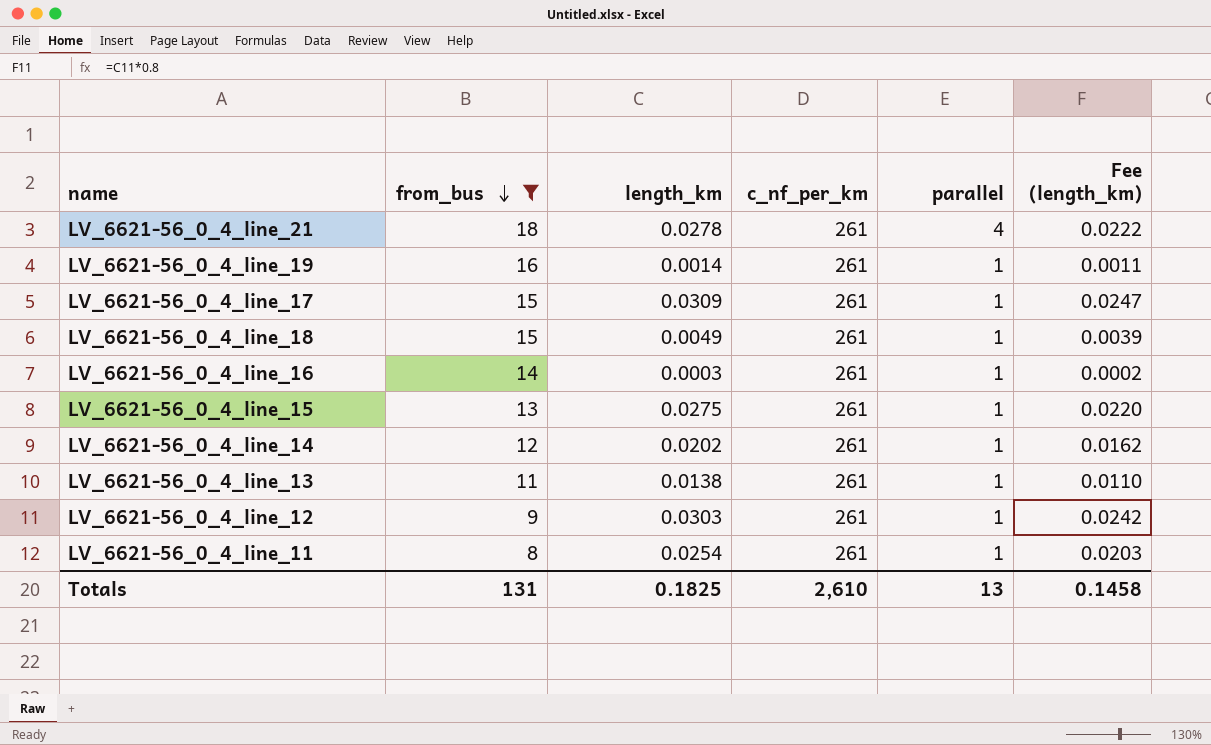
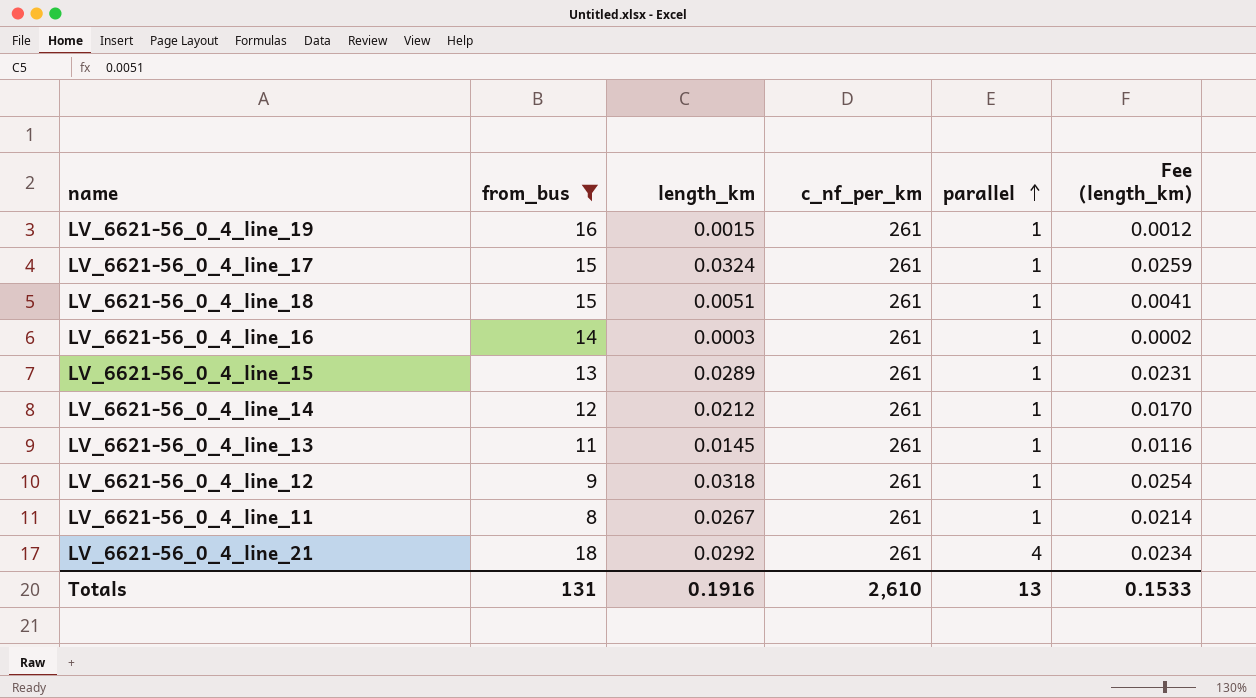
row order: from_bus descending -> parallel ascending
LV_6621-56_0_4_line_19 | length_km: 0.0014 -> 0.0015
LV_6621-56_0_4_line_19 | Fee (length_km): 0.0011 -> 0.0012
LV_6621-56_0_4_line_17 | length_km: 0.0309 -> 0.0324
LV_6621-56_0_4_line_17 | Fee (length_km): 0.0247 -> 0.0259
LV_6621-56_0_4_line_18 | length_km: 0.0049 -> 0.0051
LV_6621-56_0_4_line_18 | Fee (length_km): 0.0039 -> 0.0041
LV_6621-56_0_4_line_15 | length_km: 0.0275 -> 0.0289
LV_6621-56_0_4_line_15 | Fee (length_km): 0.0220 -> 0.0231
LV_6621-56_0_4_line_14 | length_km: 0.0202 -> 0.0212
LV_6621-56_0_4_line_14 | Fee (length_km): 0.0162 -> 0.0170
LV_6621-56_0_4_line_13 | length_km: 0.0138 -> 0.0145
LV_6621-56_0_4_line_13 | Fee (length_km): 0.0110 -> 0.0116
LV_6621-56_0_4_line_12 | length_km: 0.0303 -> 0.0318
LV_6621-56_0_4_line_12 | Fee (length_km): 0.0242 -> 0.0254
LV_6621-56_0_4_line_11 | length_km: 0.0254 -> 0.0267
LV_6621-56_0_4_line_11 | Fee (length_km): 0.0203 -> 0.0214
LV_6621-56_0_4_line_21 | length_km: 0.0278 -> 0.0292
LV_6621-56_0_4_line_21 | Fee (length_km): 0.0222 -> 0.0234
Totals | length_km: 0.1825 -> 0.1916
Totals | Fee (length_km): 0.1458 -> 0.1533

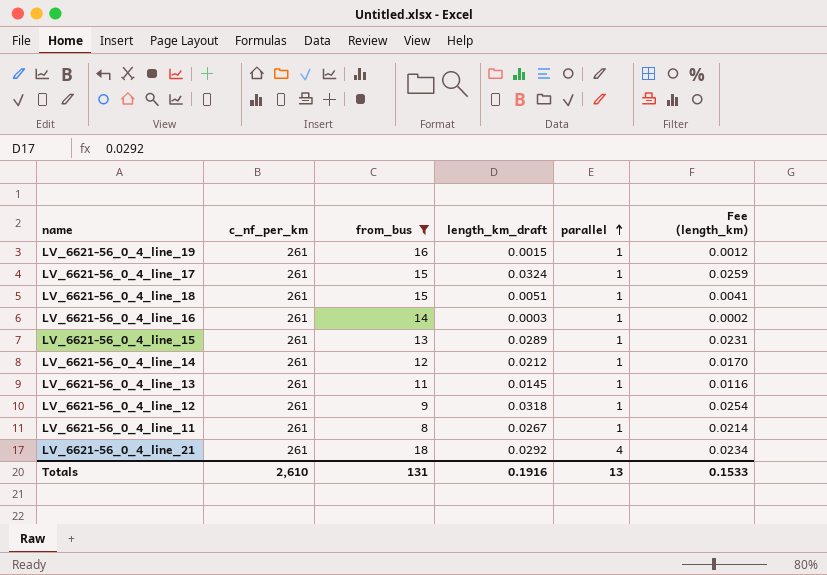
column c_nf_per_km | position: 4 -> 2
column name: length_km -> length_km_draft

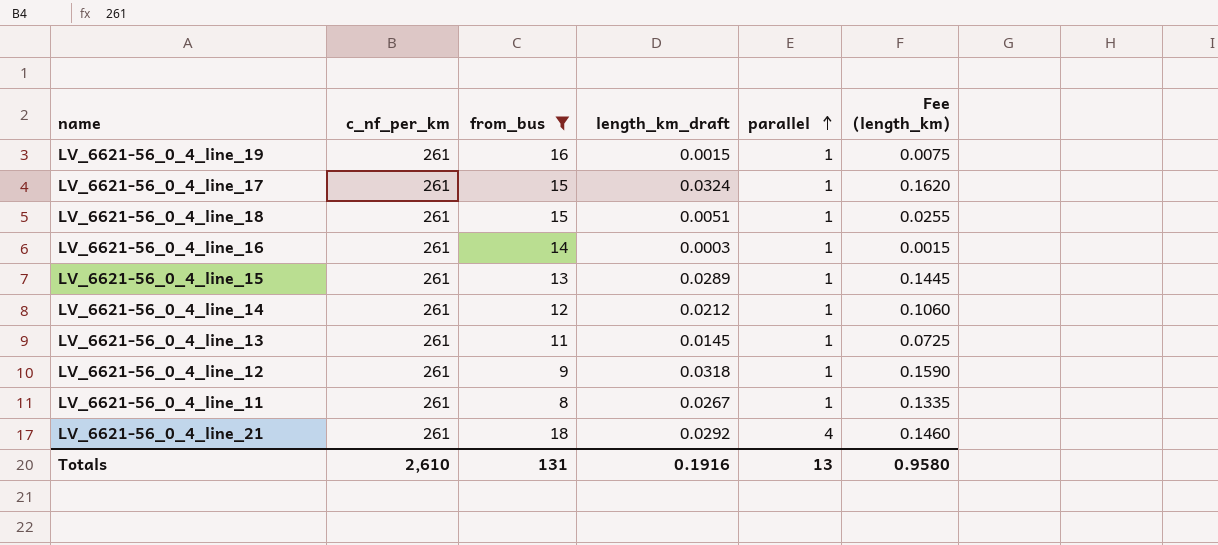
column Fee (length_km) | formula: [length_km_draft] * 0.8 -> [length_km_draft] * 5
Totals | Fee (length_km): 0.1533 -> 0.9580

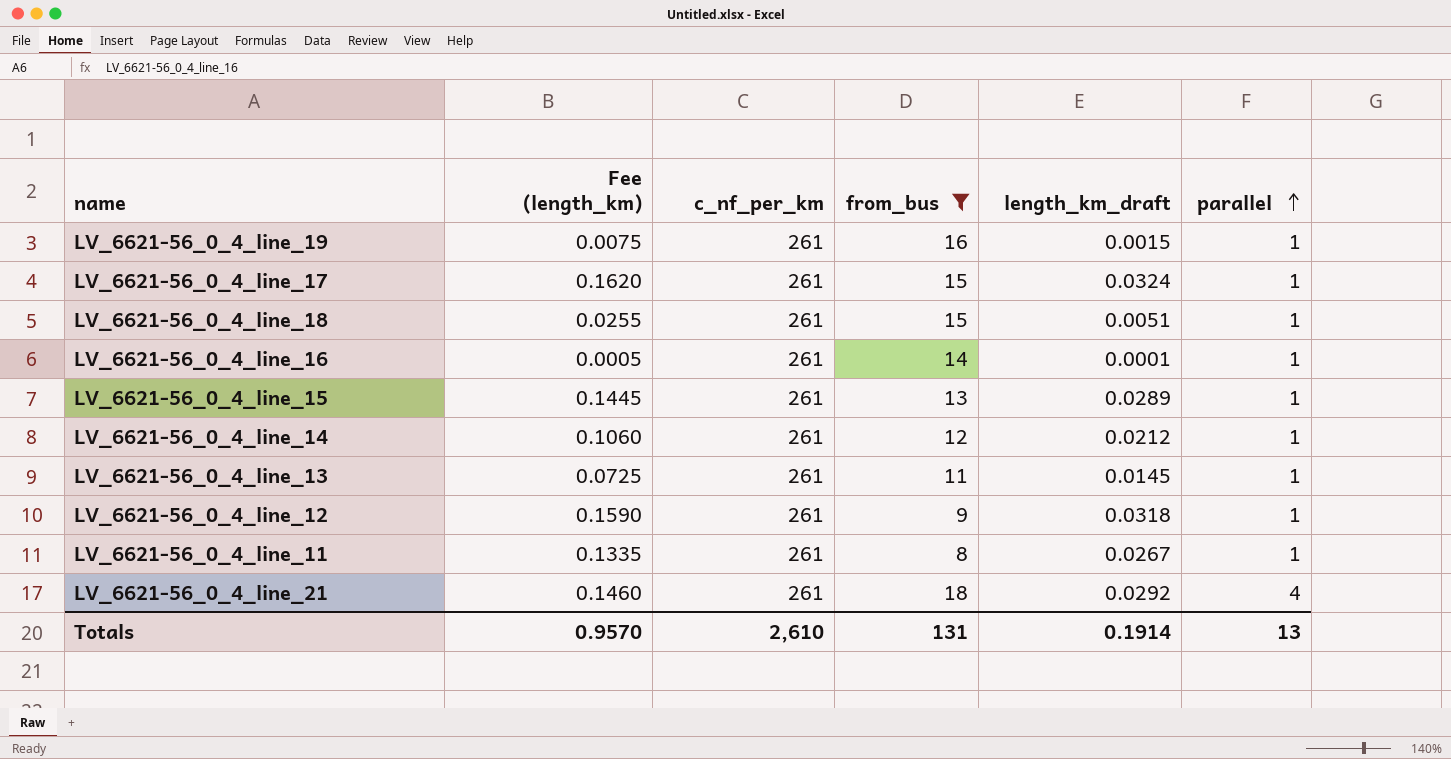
column Fee (length_km) | position: 6 -> 2
LV_6621-56_0_4_line_16 | Fee (length_km): 0.0015 -> 0.0005
LV_6621-56_0_4_line_16 | length_km_draft: 0.0003 -> 0.0001
Totals | Fee (length_km): 0.9580 -> 0.9570
Totals | length_km_draft: 0.1916 -> 0.1914

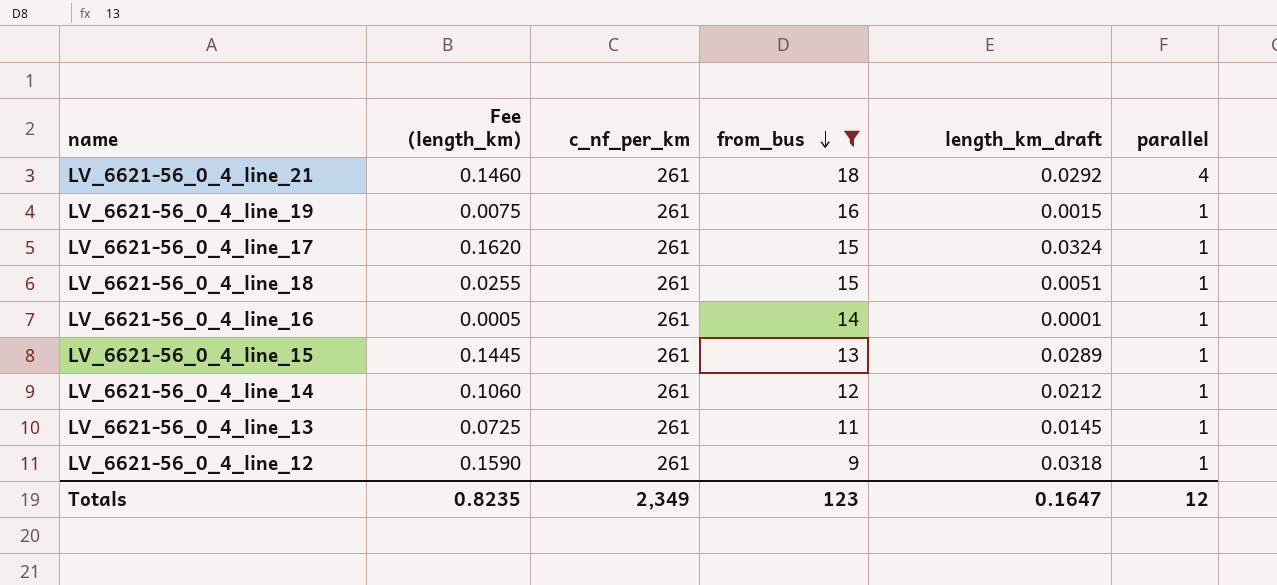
row order: parallel ascending -> from_bus descending
row LV_6621-56_0_4_line_11: 0.1335 | 261 | 8 | 0.0267 | 1 -> none
Totals | Fee (length_km): 0.9570 -> 0.8235
Totals | c_nf_per_km: 2,610 -> 2,349
Totals | from_bus: 131 -> 123
Totals | length_km_draft: 0.1914 -> 0.1647
Totals | parallel: 13 -> 12

